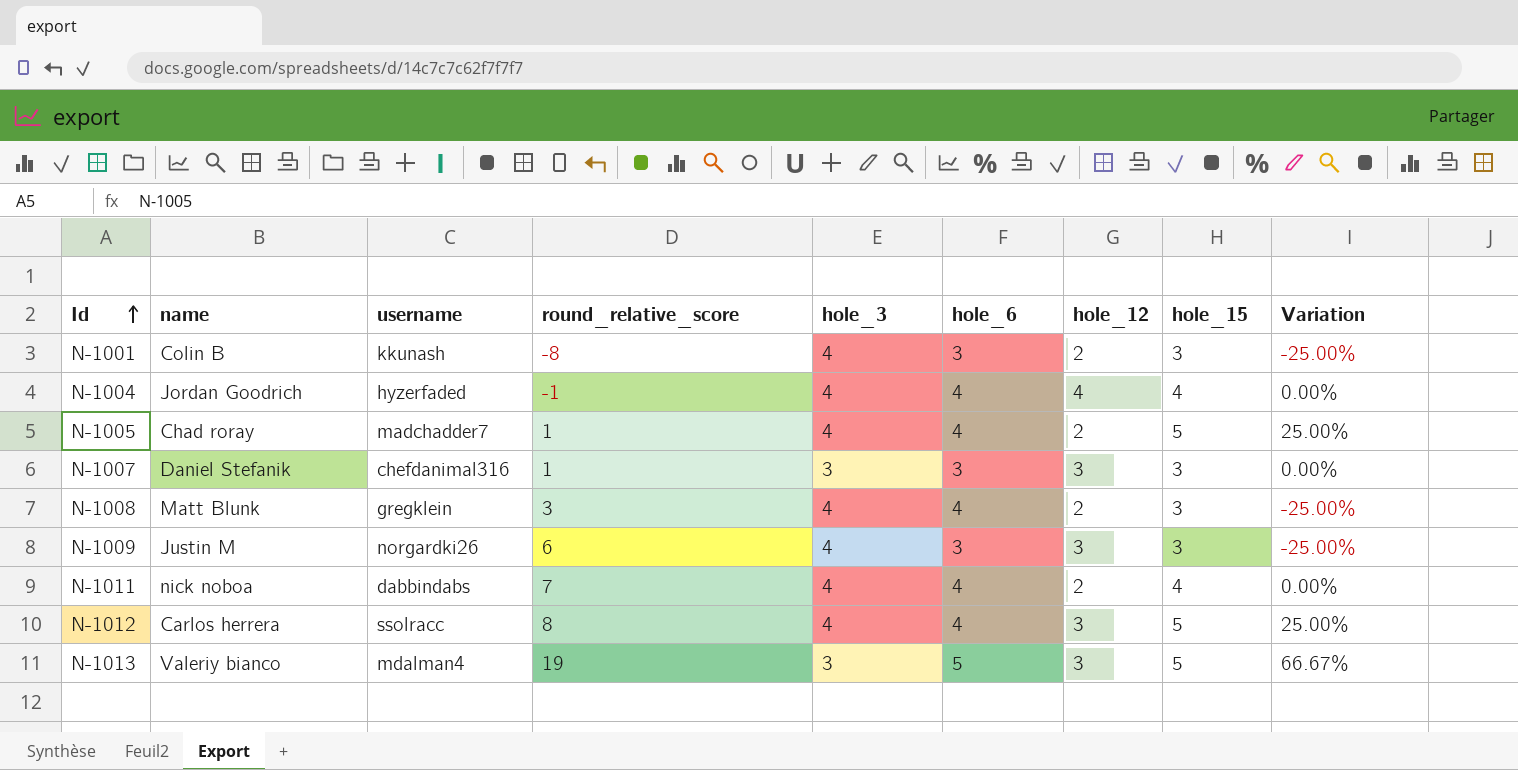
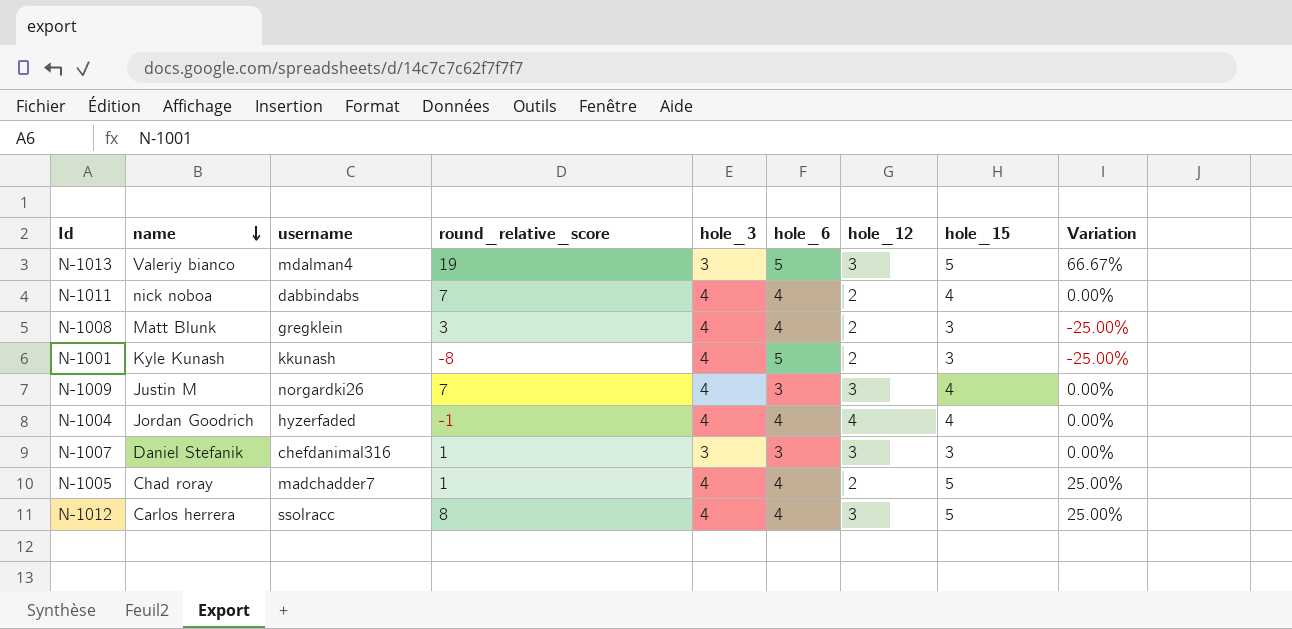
row order: Id ascending -> name descending
N-1001 | name: Colin B -> Kyle Kunash
N-1001 | hole_6: 3 -> 5
N-1009 | round_relative_score: 6 -> 7
N-1009 | hole_15: 3 -> 4
N-1009 | Variation: -25.00% -> 0.00%

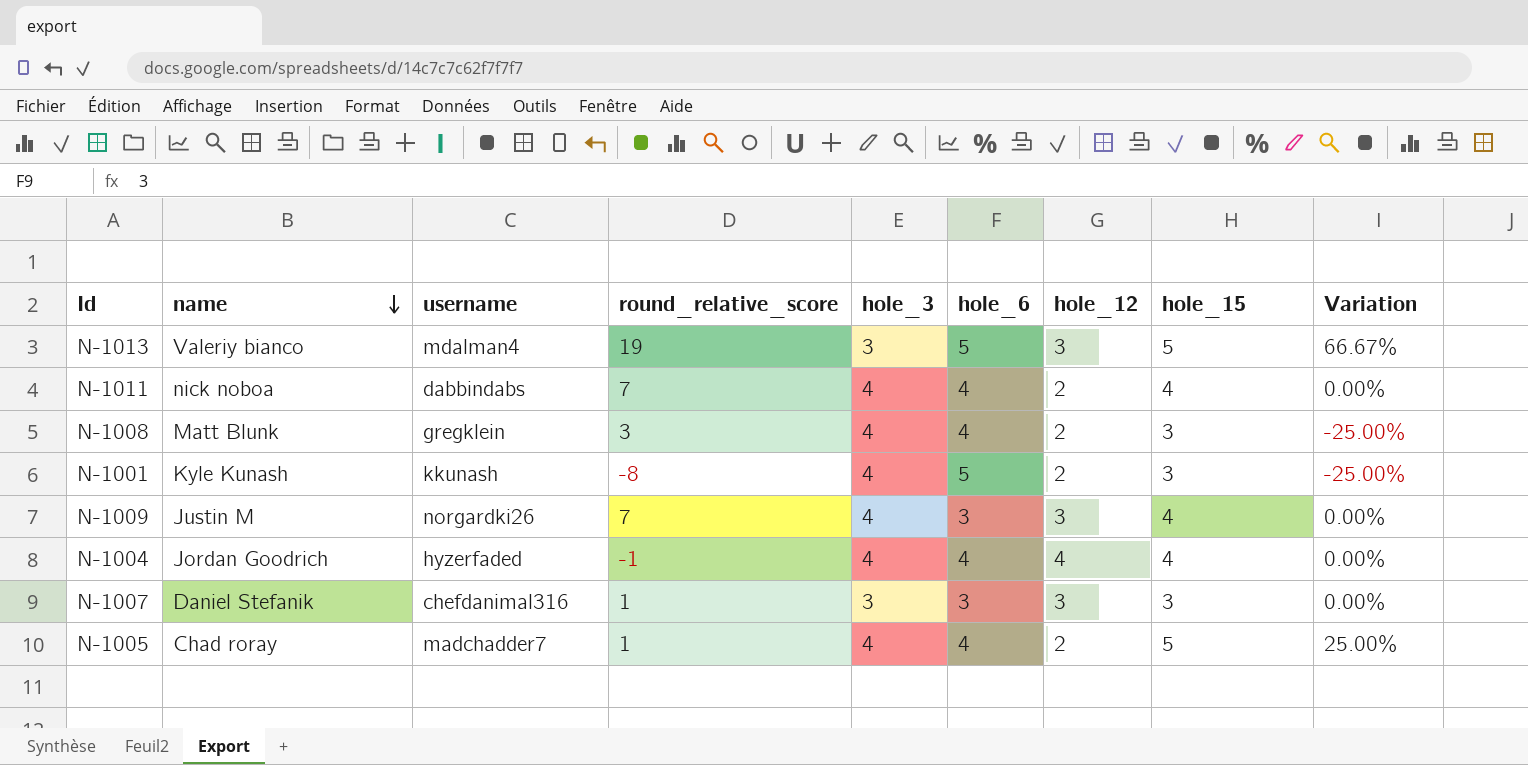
row N-1012: Carlos herrera | ssolracc | 8 | 4 | 4 | 3 | 5 | 25.00% -> none

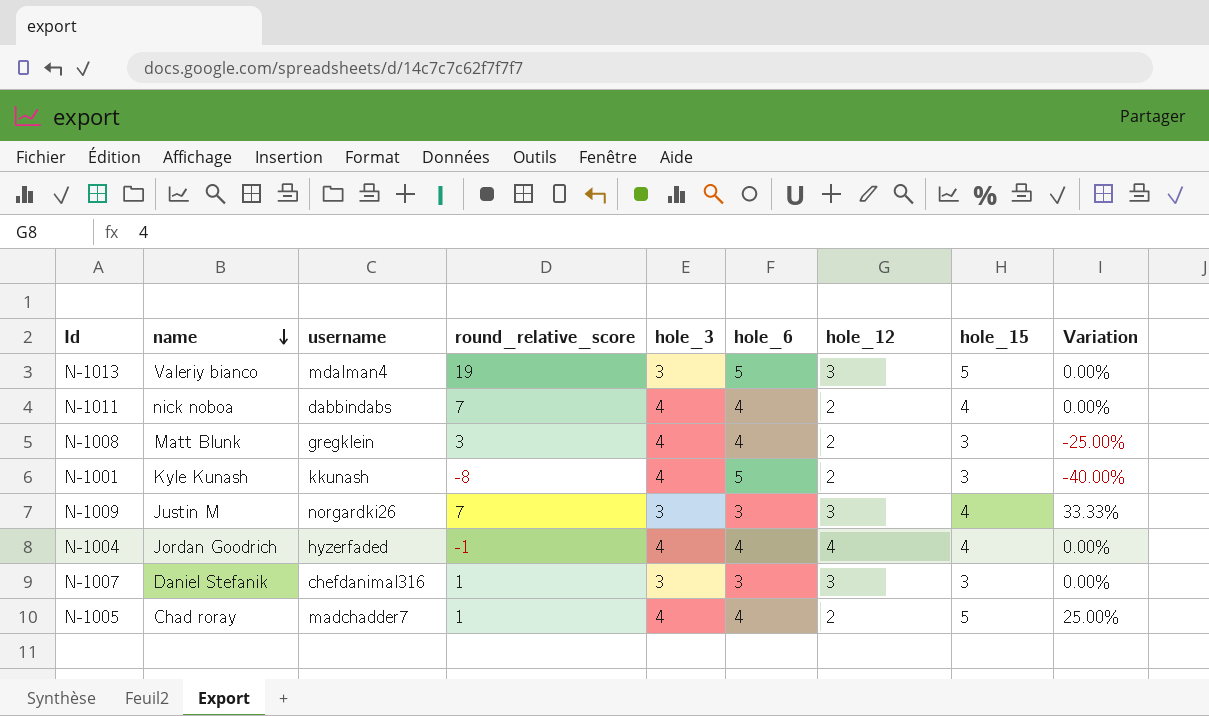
column Variation | formula: ([hole_15] - [hole_3]) / [hole_3] -> ([hole_15] - [hole_6]) / [hole_6]
N-1009 | hole_3: 4 -> 3

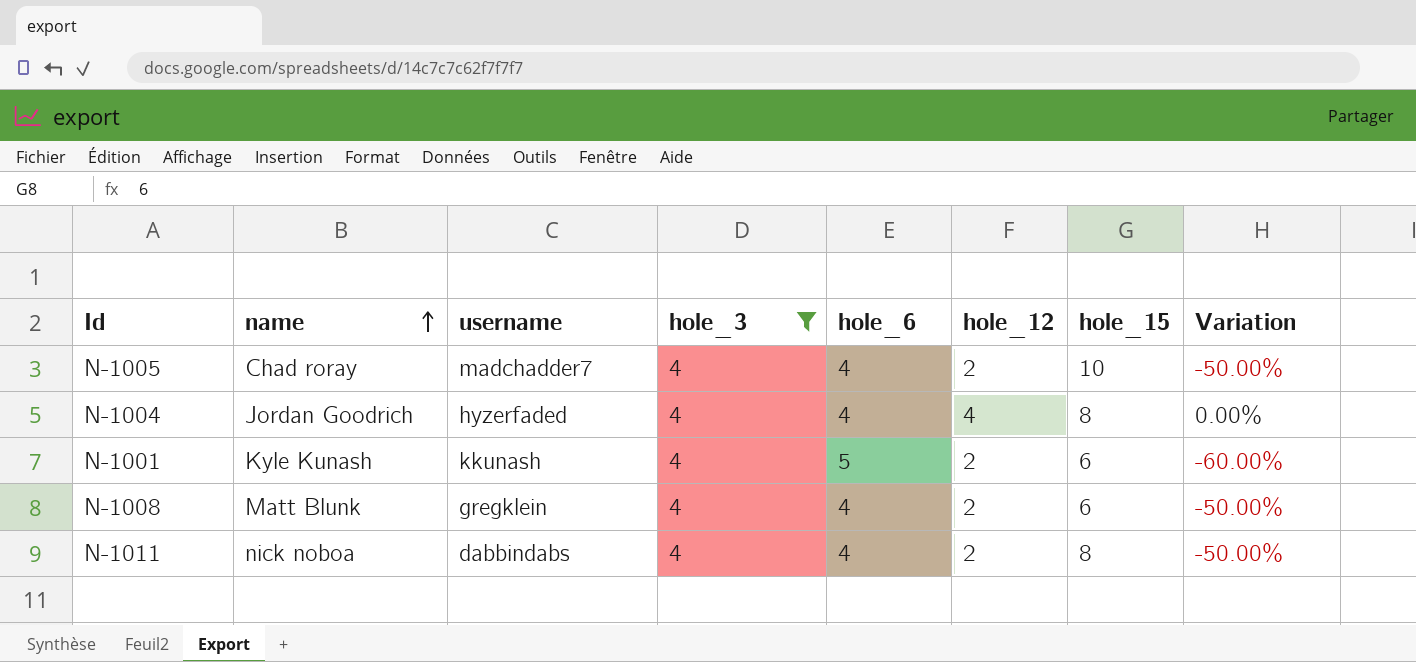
filter: none -> hole_3 = 4
row order: name descending -> name ascending
column round_relative_score | position: 4 -> none
column Variation | formula: ([hole_15] - [hole_6]) / [hole_6] -> ([hole_12] - [hole_6]) / [hole_6]
N-1005 | hole_15: 5 -> 10
N-1004 | hole_15: 4 -> 8
N-1001 | hole_15: 3 -> 6
N-1008 | hole_15: 3 -> 6
N-1011 | hole_15: 4 -> 8

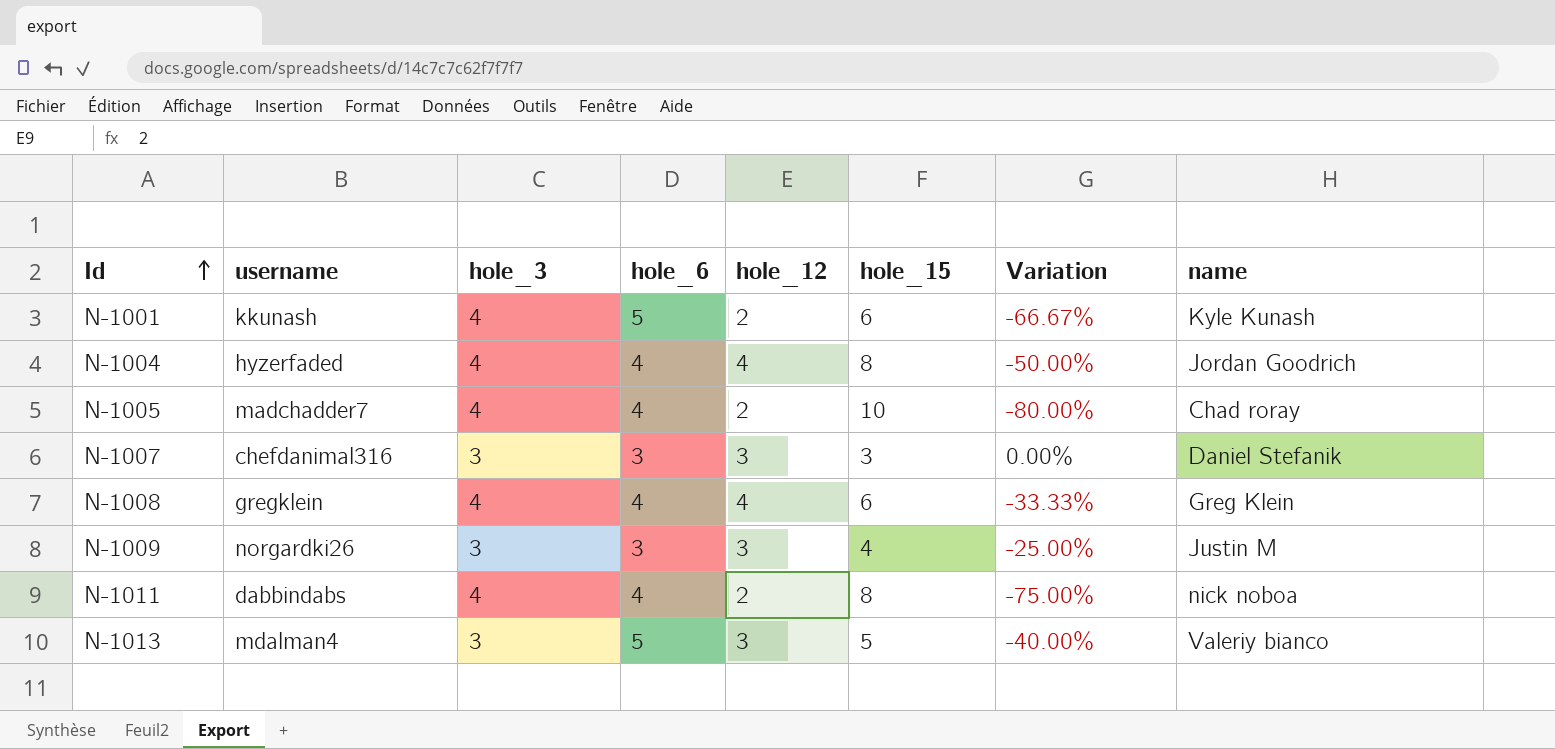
filter: hole_3 = 4 -> none
row order: name ascending -> Id ascending
column Variation | formula: ([hole_12] - [hole_6]) / [hole_6] -> ([hole_12] - [hole_15]) / [hole_15]
column name | position: 2 -> 8
N-1008 | hole_12: 2 -> 4
N-1008 | name: Matt Blunk -> Greg Klein

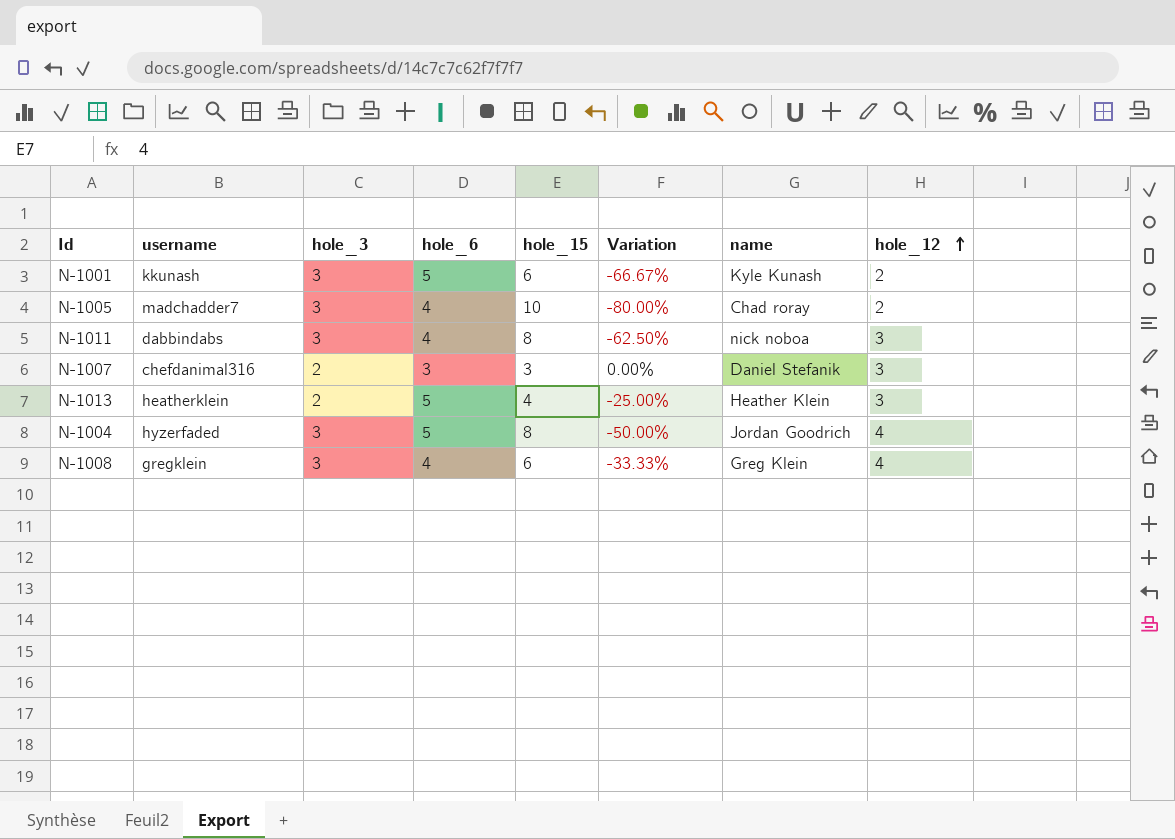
row order: Id ascending -> hole_12 ascending
column hole_12 | position: 5 -> 8
row N-1009: norgardki26 | 3 | 3 | 3 | 4 | -25.00% | Justin M -> none
N-1001 | hole_3: 4 -> 3
N-1005 | hole_3: 4 -> 3
N-1011 | hole_3: 4 -> 3
N-1011 | Variation: -75.00% -> -62.50%
N-1011 | hole_12: 2 -> 3
N-1007 | hole_3: 3 -> 2
N-1013 | username: mdalman4 -> heatherklein
N-1013 | hole_3: 3 -> 2
N-1013 | hole_15: 5 -> 4
N-1013 | Variation: -40.00% -> -25.00%
N-1013 | name: Valeriy bianco -> Heather Klein
N-1004 | hole_3: 4 -> 3
N-1004 | hole_6: 4 -> 5
N-1008 | hole_3: 4 -> 3

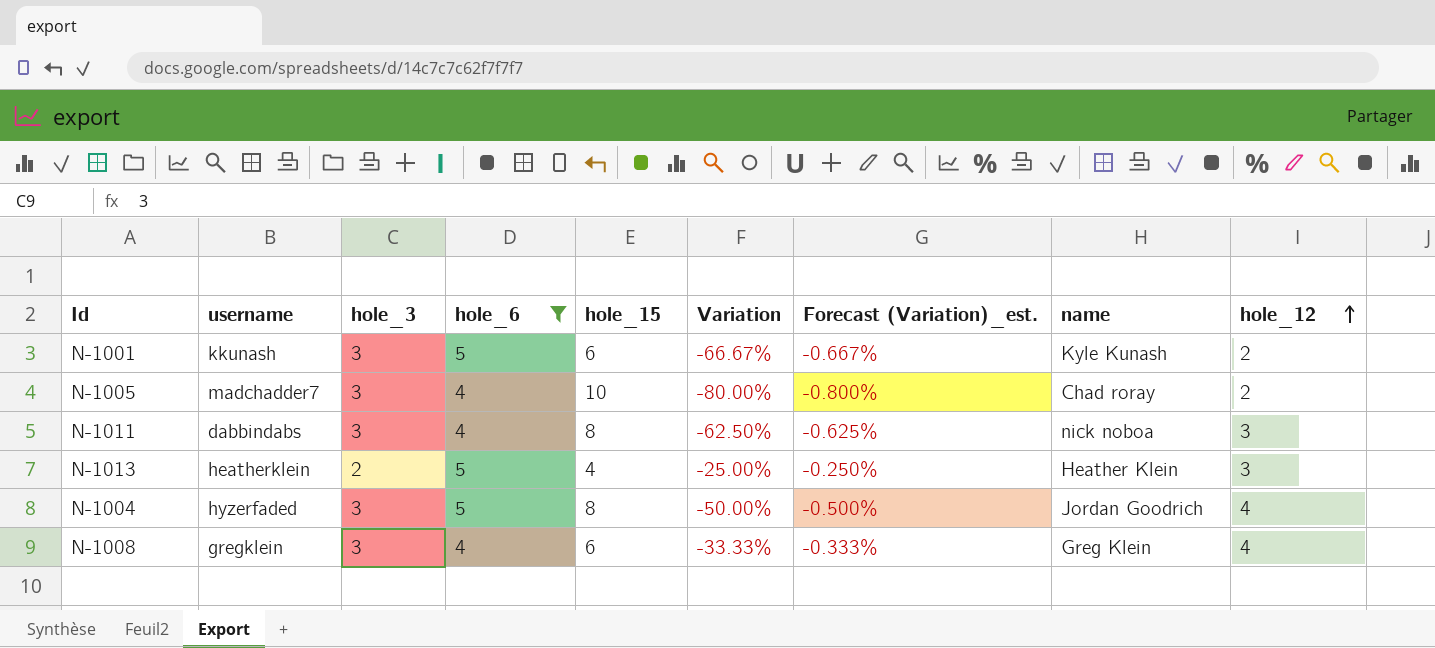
filter: none -> hole_6 != 3
column Forecast (Variation)_est. | formula: none -> [Variation] * 0.01

